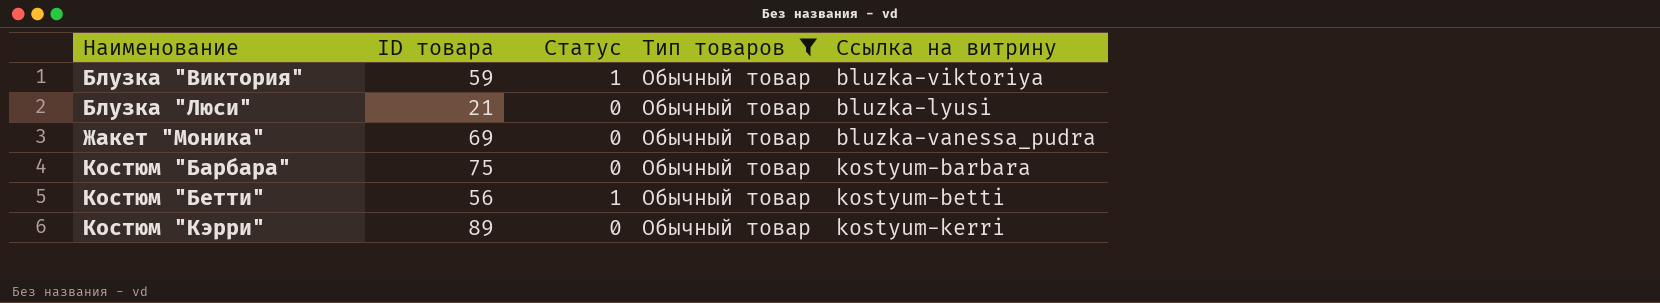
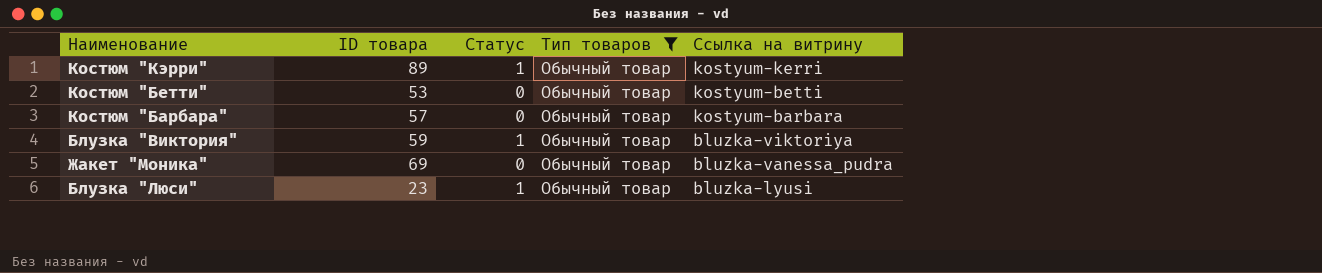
row order: Наименование ascending -> Ссылка на витрину descending
Костюм "Кэрри" | Статус: 0 -> 1
Костюм "Бетти" | ID товара: 56 -> 53
Костюм "Бетти" | Статус: 1 -> 0
Костюм "Барбара" | ID товара: 75 -> 57
Блузка "Люси" | ID товара: 21 -> 23
Блузка "Люси" | Статус: 0 -> 1

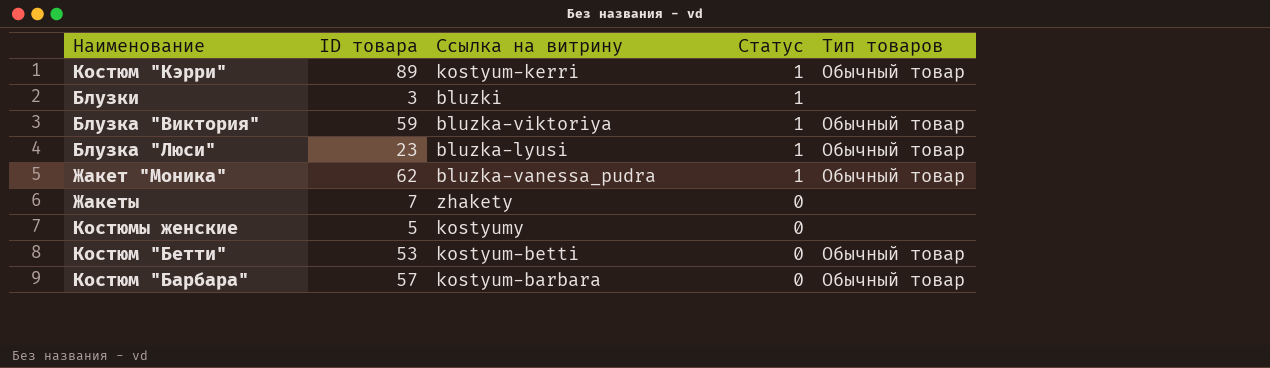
filter: Тип товаров = Обычный товар -> none
row order: Ссылка на витрину descending -> Статус descending
column Ссылка на витрину | position: 5 -> 3
Жакет "Моника" | ID товара: 69 -> 62
Жакет "Моника" | Статус: 0 -> 1

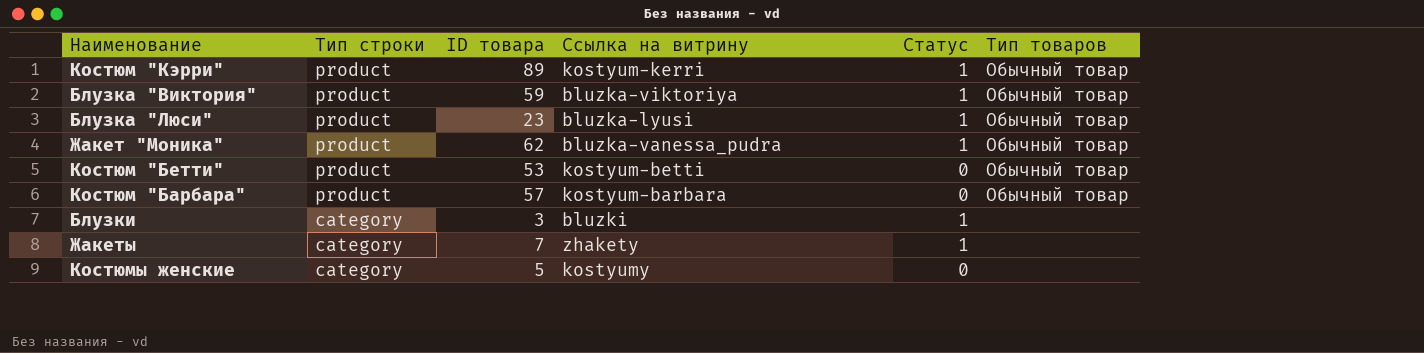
row order: Статус descending -> Тип строки descending
column Тип строки | position: none -> 2
Жакеты | Статус: 0 -> 1

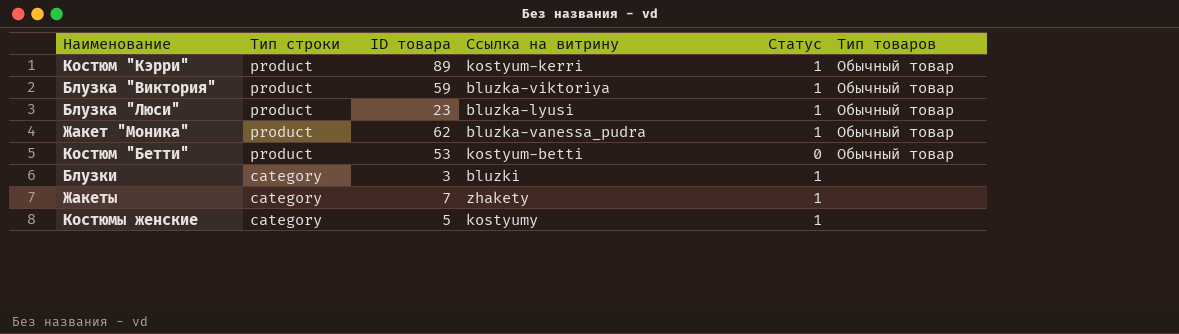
row Костюм "Барбара": product | 57 | kostyum-barbara | 0 | Обычный товар -> none
Костюмы женские | Статус: 0 -> 1

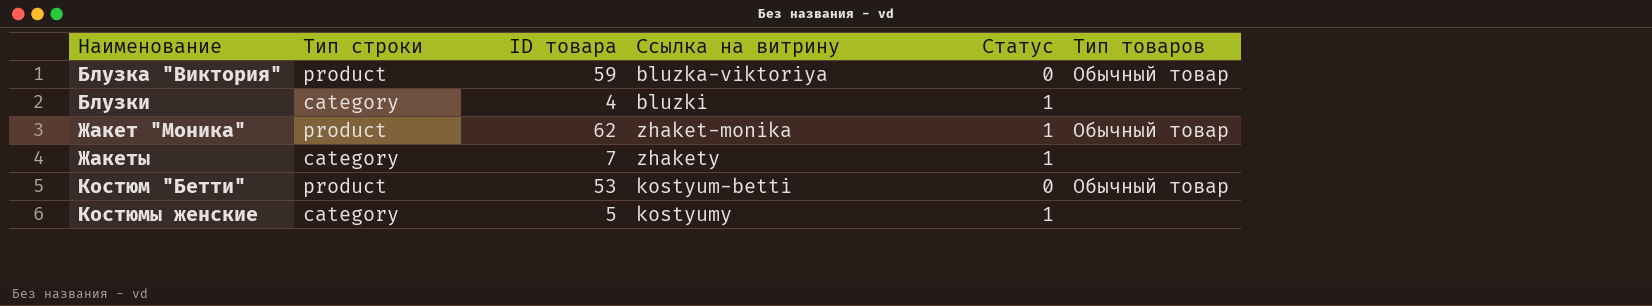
row order: Тип строки descending -> Наименование ascending
row Костюм "Кэрри": product | 89 | kostyum-kerri | 1 | Обычный товар -> none
row Блузка "Люси": product | 23 | bluzka-lyusi | 1 | Обычный товар -> none
Блузка "Виктория" | Статус: 1 -> 0
Блузки | ID товара: 3 -> 4
Жакет "Моника" | Ссылка на витрину: bluzka-vanessa_pudra -> zhaket-monika

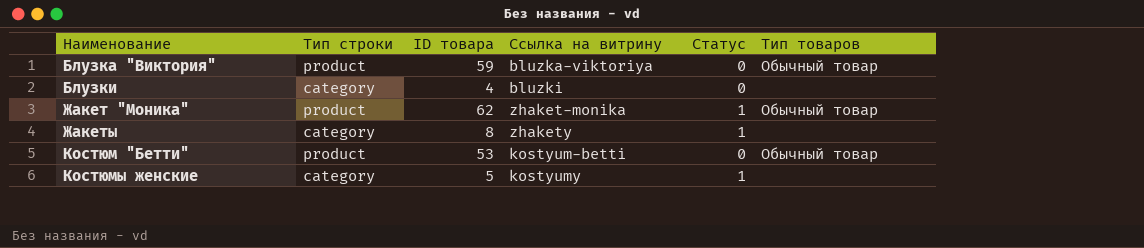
Блузки | Статус: 1 -> 0
Жакеты | ID товара: 7 -> 8

